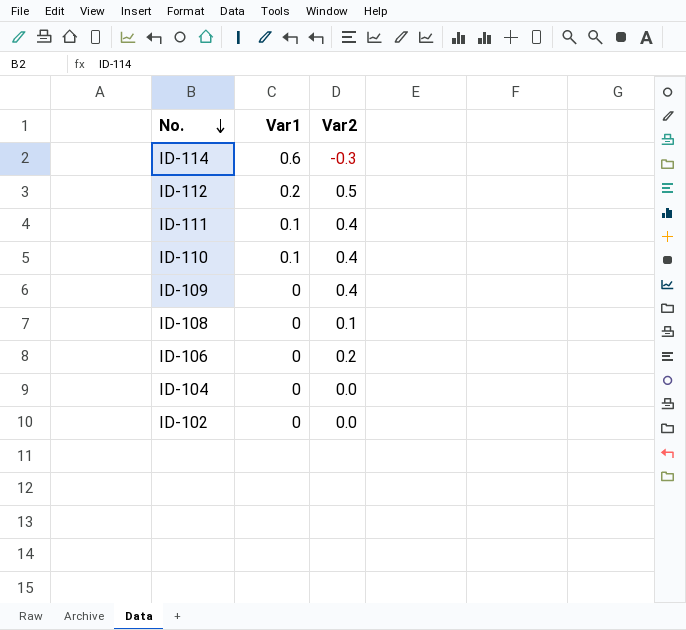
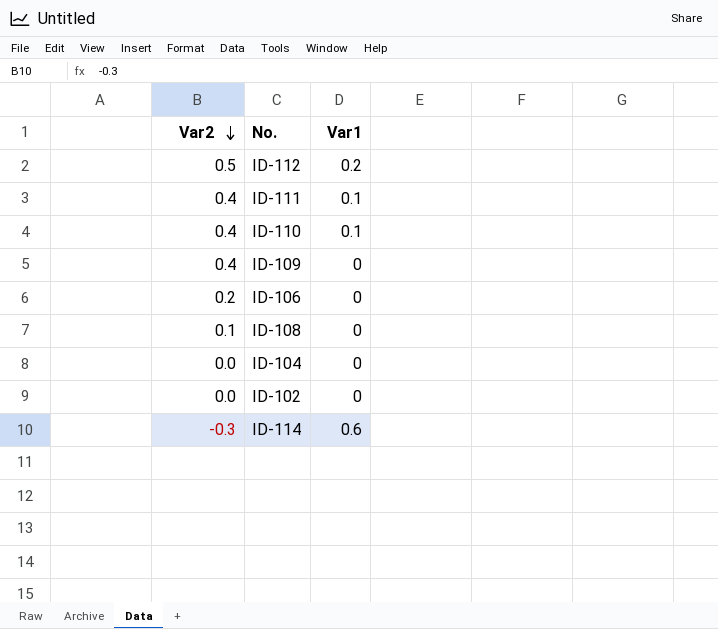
row order: No. descending -> Var2 descending
column Var2 | position: 3 -> 1

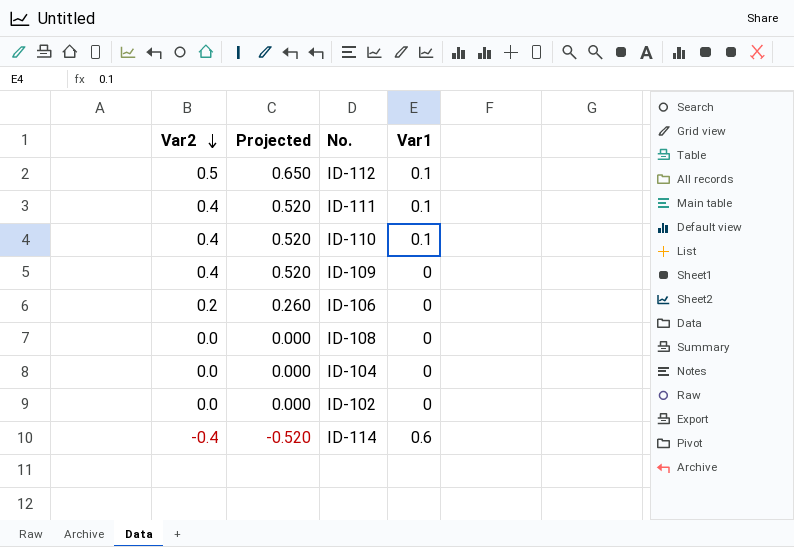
column Projected | formula: none -> [Var2] * 1.3
ID-112 | Var1: 0.2 -> 0.1
ID-108 | Var2: 0.1 -> 0.0
ID-114 | Var2: -0.3 -> -0.4

